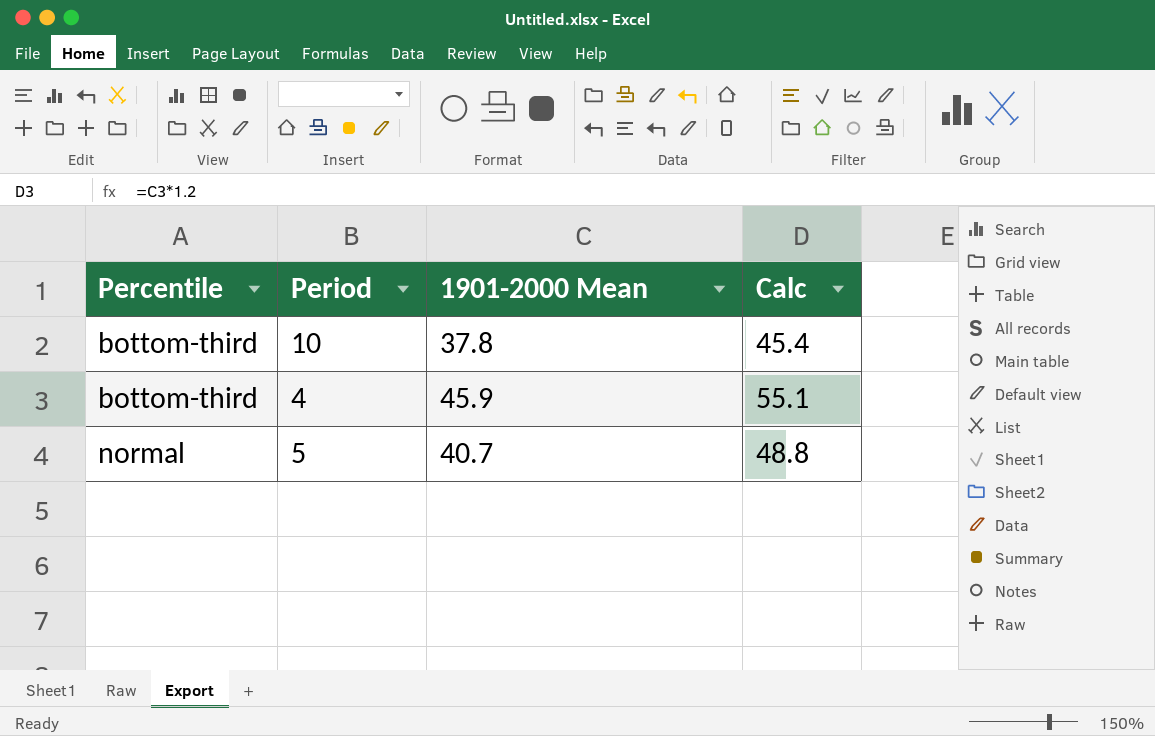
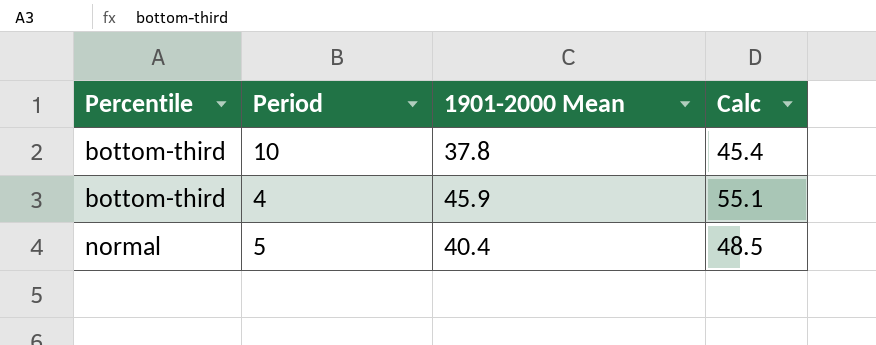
5 | 1901-2000 Mean: 40.7 -> 40.4
5 | Calc: 48.8 -> 48.5

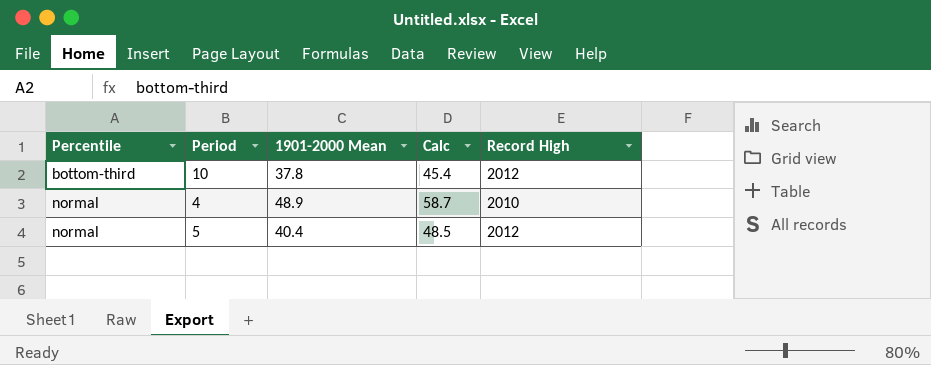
column Record High | position: none -> 5
4 | Percentile: bottom-third -> normal
4 | 1901-2000 Mean: 45.9 -> 48.9
4 | Calc: 55.1 -> 58.7

